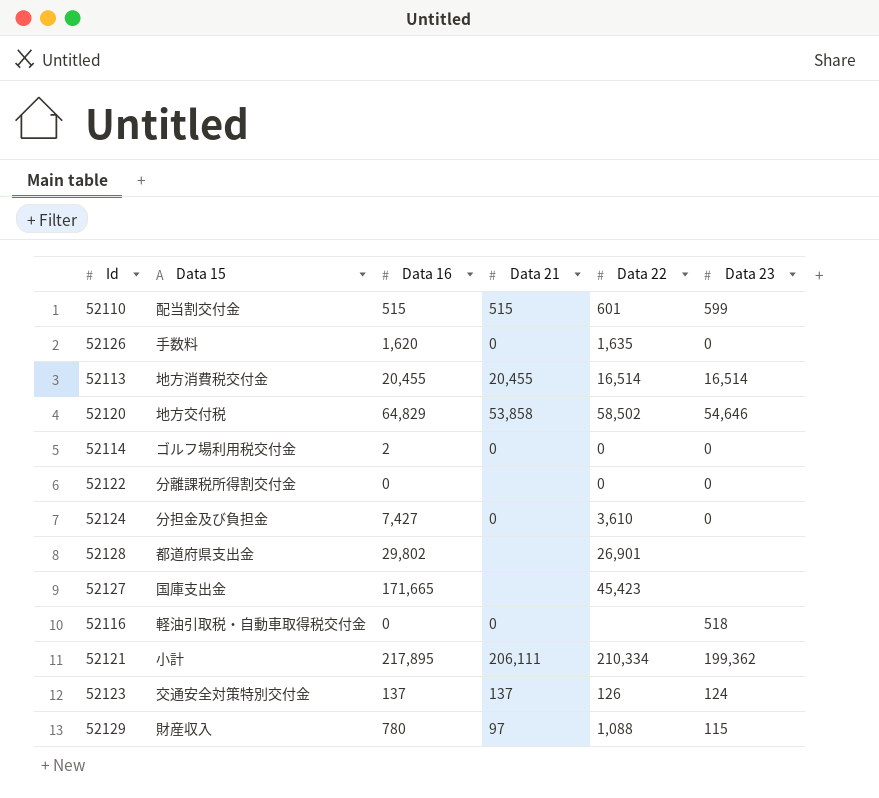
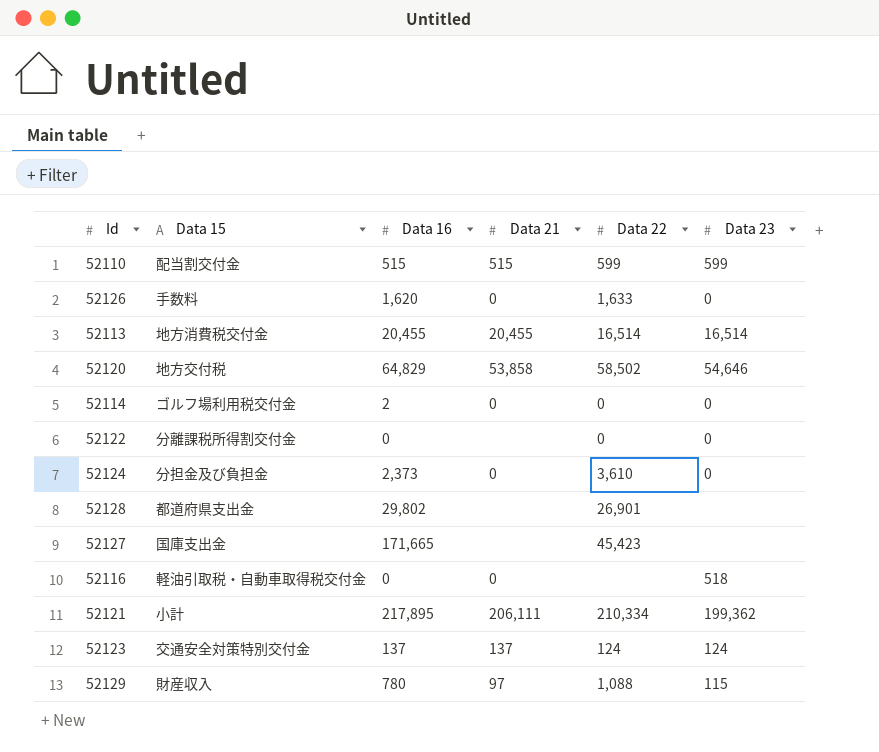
52110 | Data 22: 601 -> 599
52126 | Data 22: 1,635 -> 1,633
52124 | Data 16: 7,427 -> 2,373
52123 | Data 22: 126 -> 124

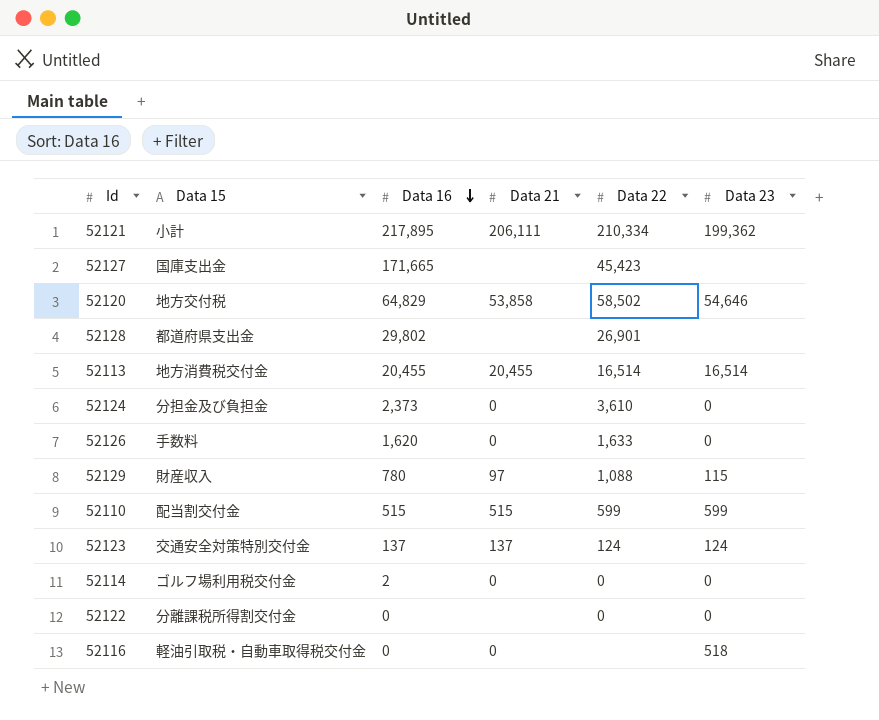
row order: none -> Data 16 descending

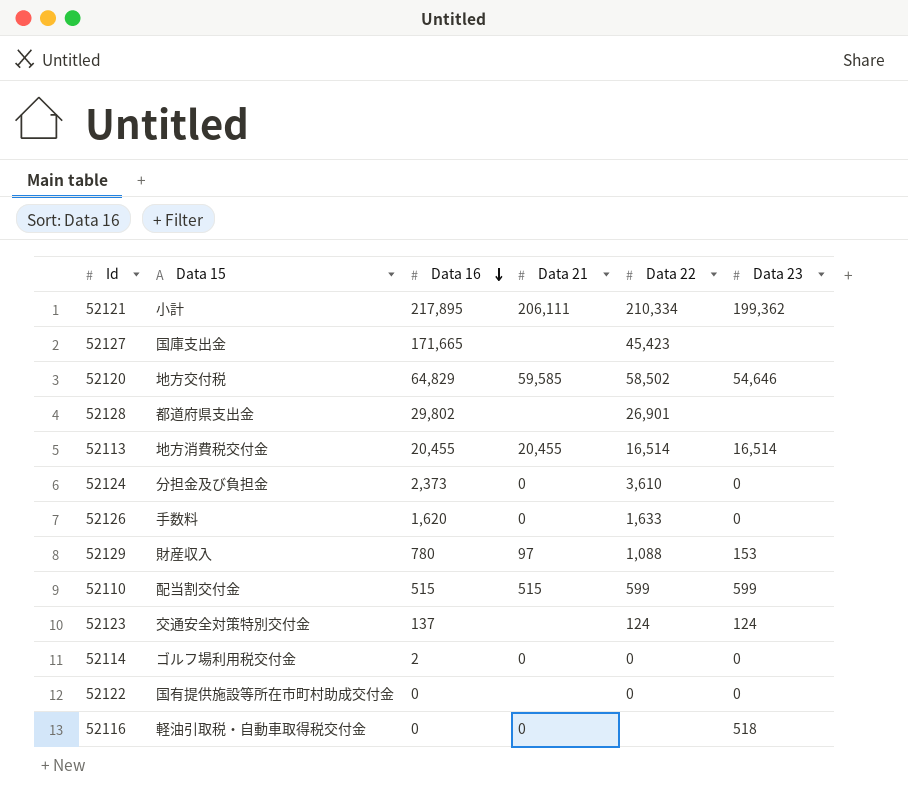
52120 | Data 21: 53,858 -> 59,585
52129 | Data 23: 115 -> 153
52123 | Data 21: 137 -> none
52122 | Data 15: 分離課税所得割交付金 -> 国有提供施設等所在市町村助成交付金

